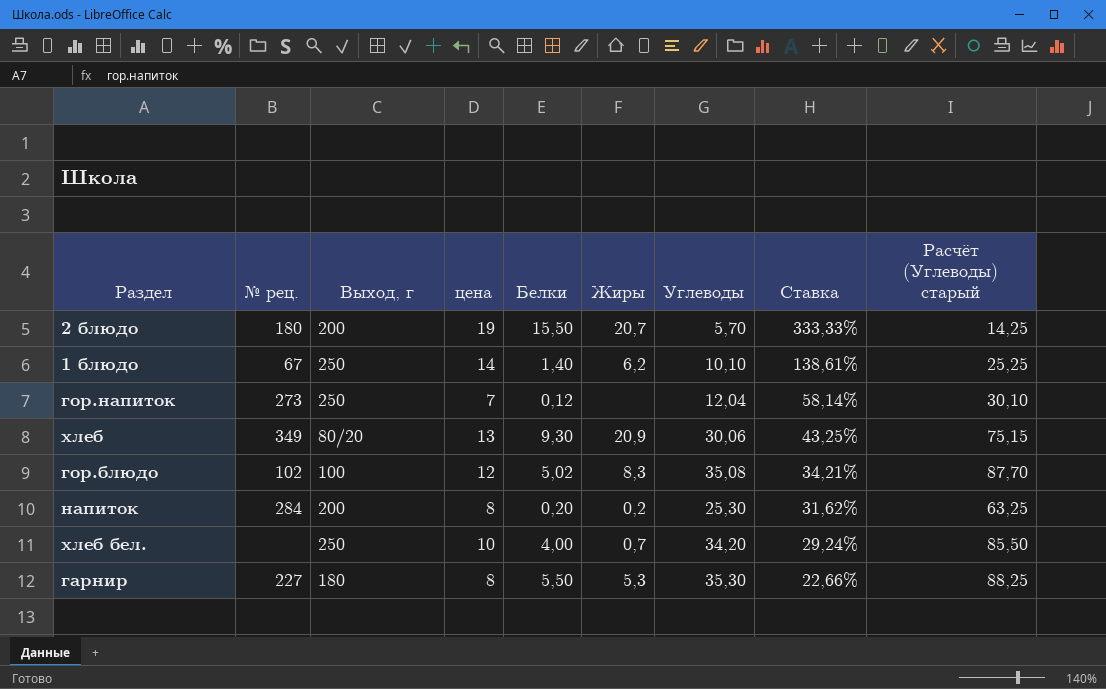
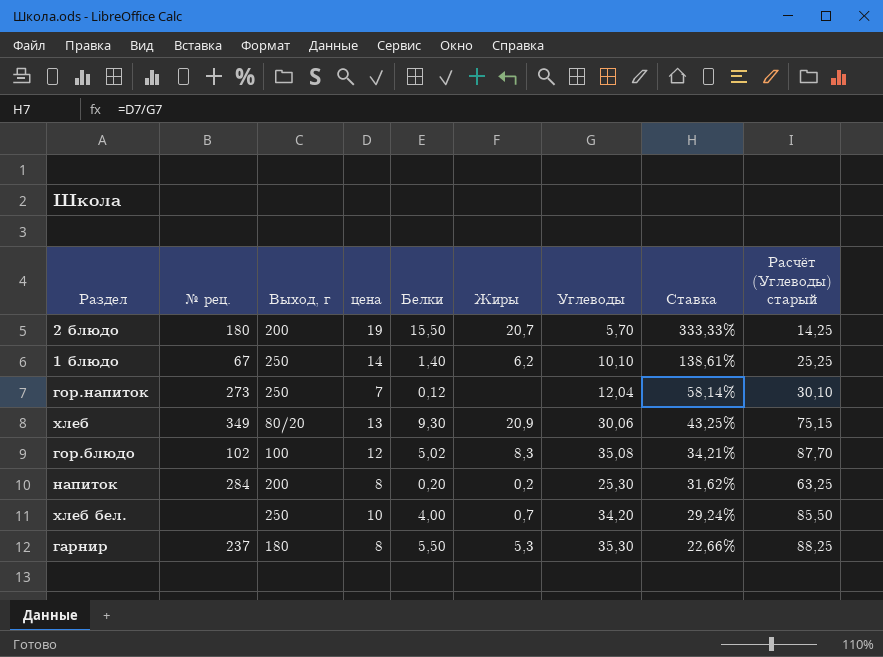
гарнир | № рец.: 227 -> 237

